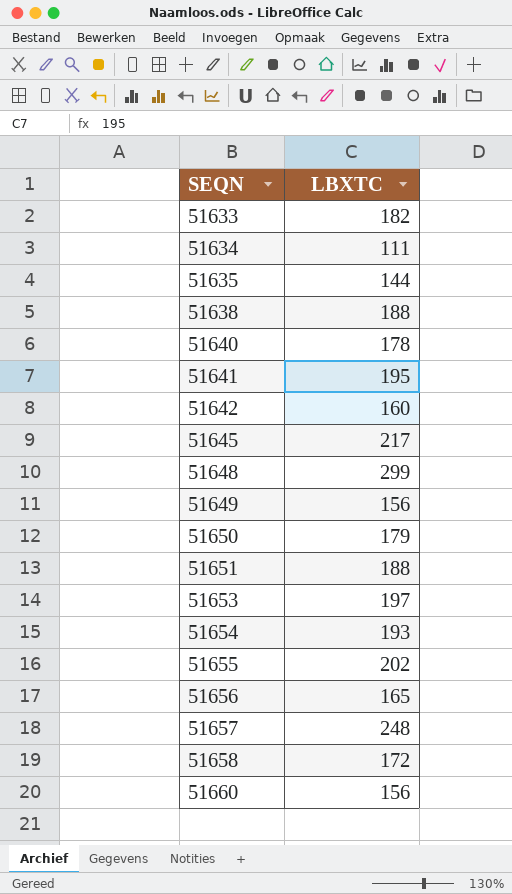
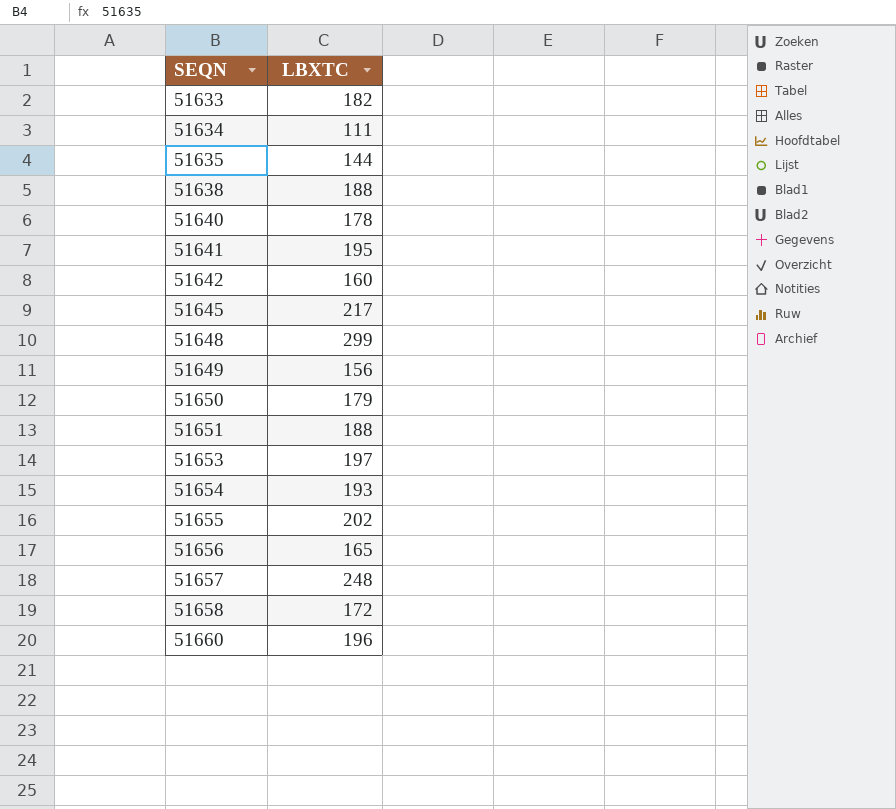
51660 | LBXTC: 156 -> 196

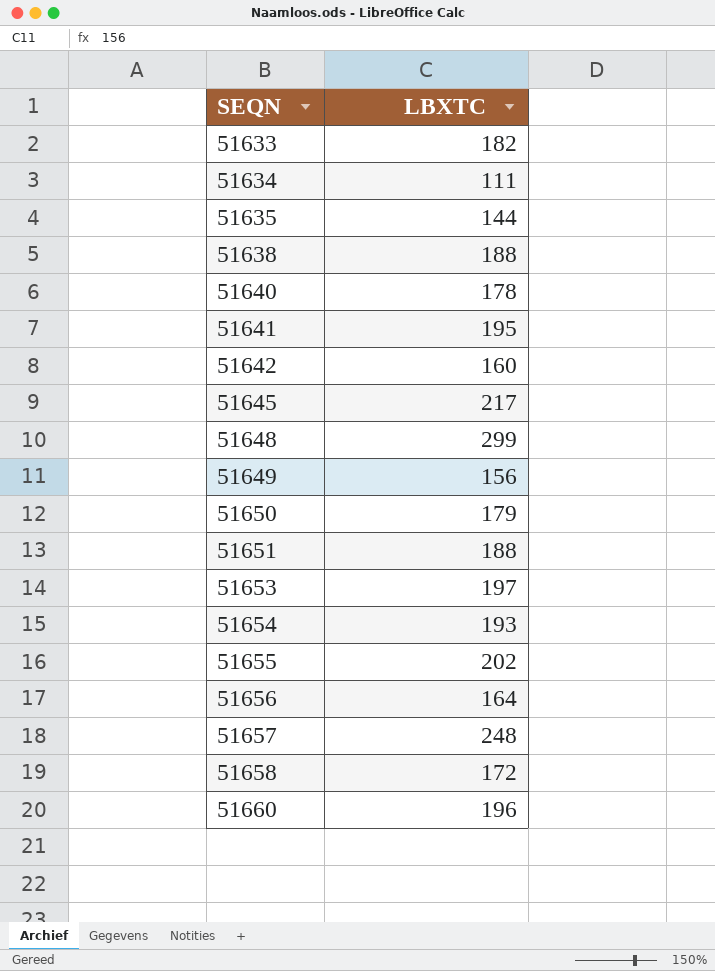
51656 | LBXTC: 165 -> 164

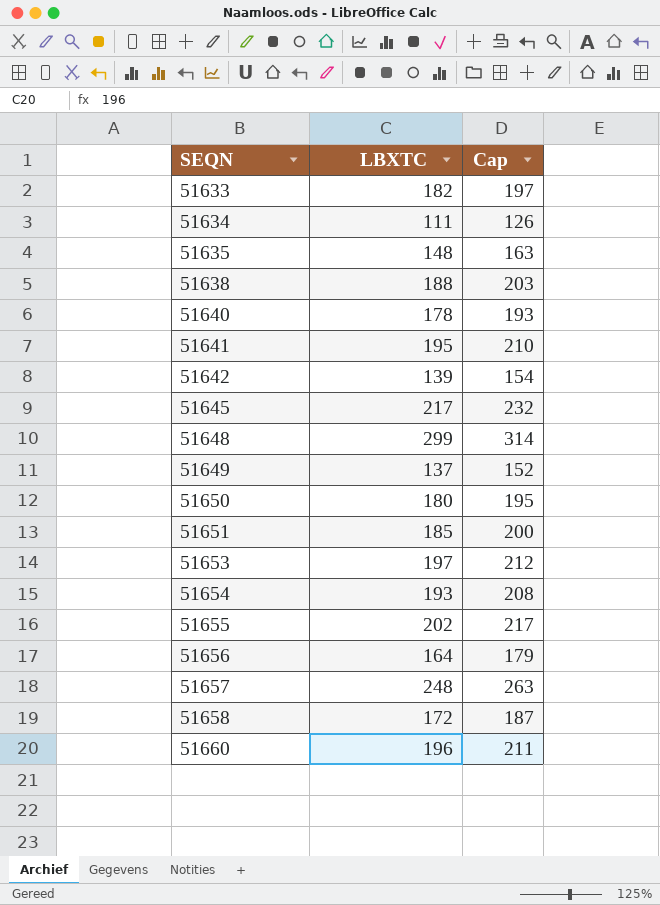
column Cap | formula: none -> [LBXTC] + 15
51635 | LBXTC: 144 -> 148
51642 | LBXTC: 160 -> 139
51649 | LBXTC: 156 -> 137
51650 | LBXTC: 179 -> 180
51651 | LBXTC: 188 -> 185

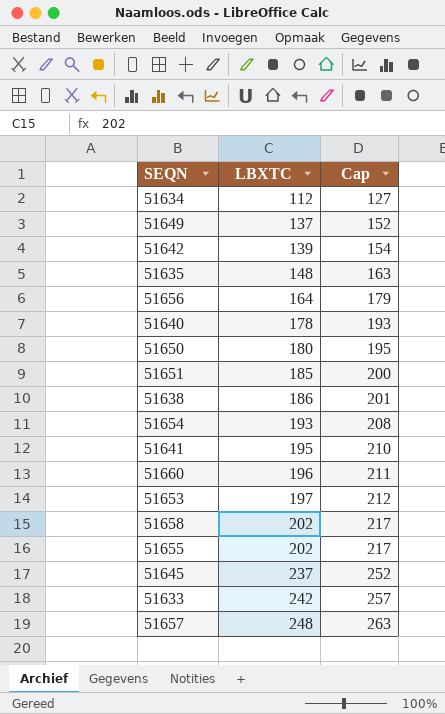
row order: SEQN ascending -> LBXTC ascending
row 51648: 299 | 314 -> none
51634 | LBXTC: 111 -> 112
51634 | Cap: 126 -> 127
51638 | LBXTC: 188 -> 186
51638 | Cap: 203 -> 201
51658 | LBXTC: 172 -> 202
51658 | Cap: 187 -> 217
51645 | LBXTC: 217 -> 237
51645 | Cap: 232 -> 252
51633 | LBXTC: 182 -> 242
51633 | Cap: 197 -> 257

